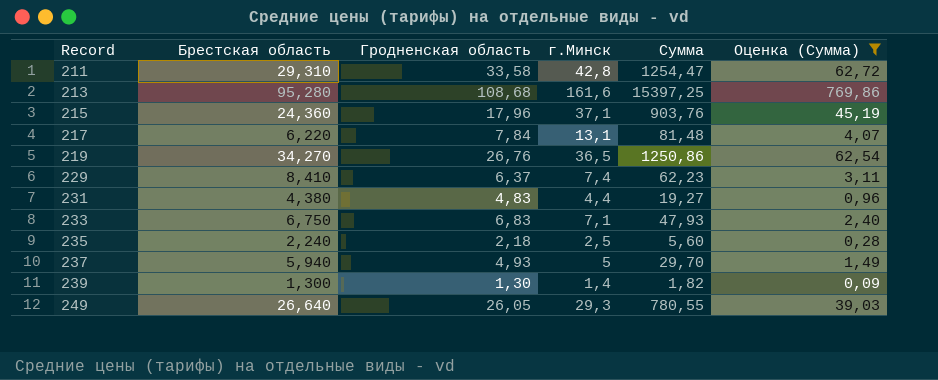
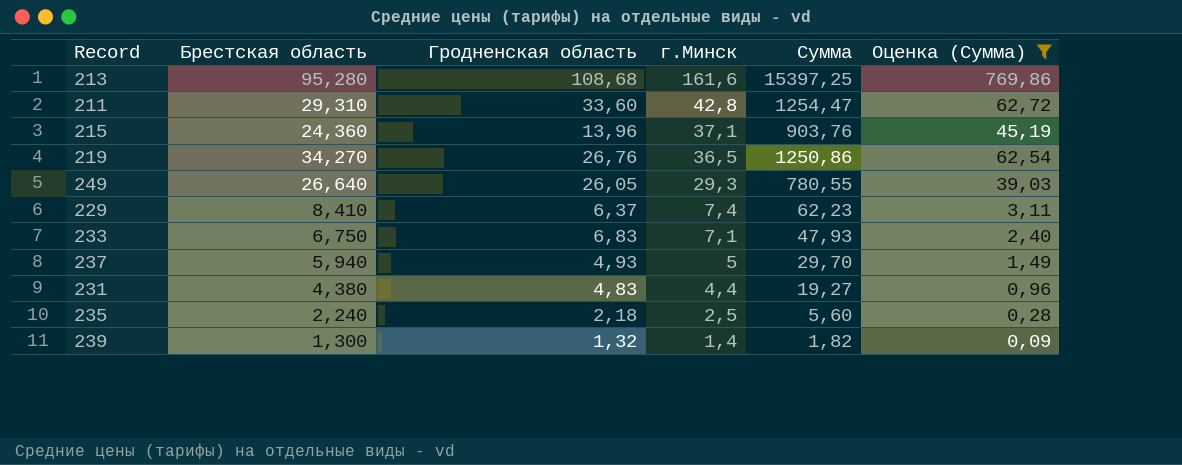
row order: Record ascending -> г.Минск descending
row 217: 6,220 | 7,84 | 13,1 | 81,48 | 4,07 -> none
211 | Гродненская область: 33,58 -> 33,60
215 | Гродненская область: 17,96 -> 13,96
239 | Гродненская область: 1,30 -> 1,32

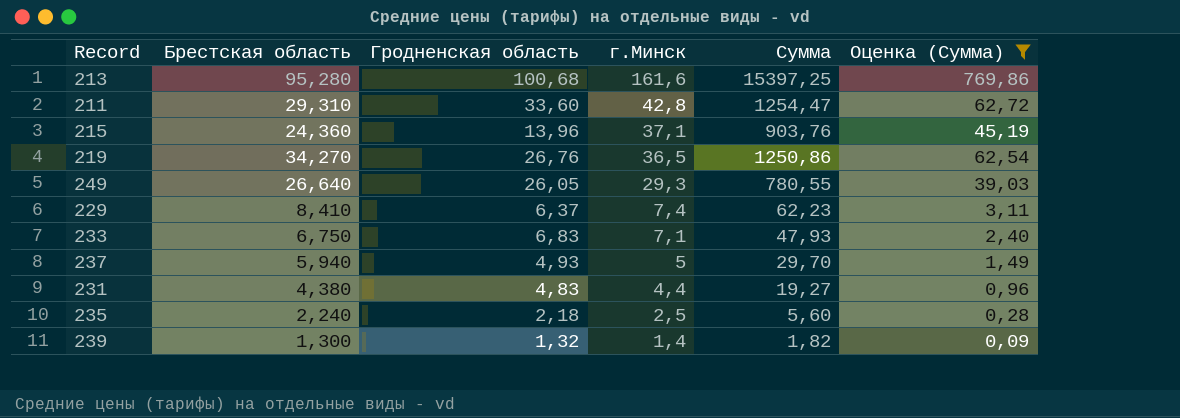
213 | Гродненская область: 108,68 -> 100,68

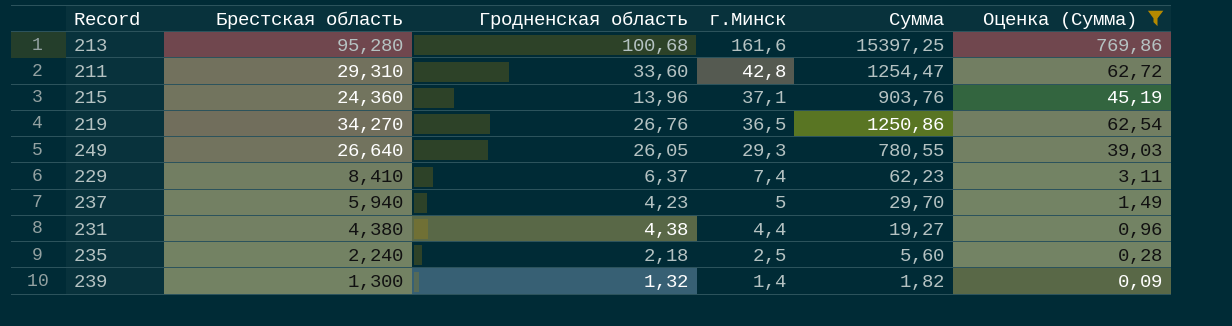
row 233: 6,750 | 6,83 | 7,1 | 47,93 | 2,40 -> none
237 | Гродненская область: 4,93 -> 4,23
231 | Гродненская область: 4,83 -> 4,38

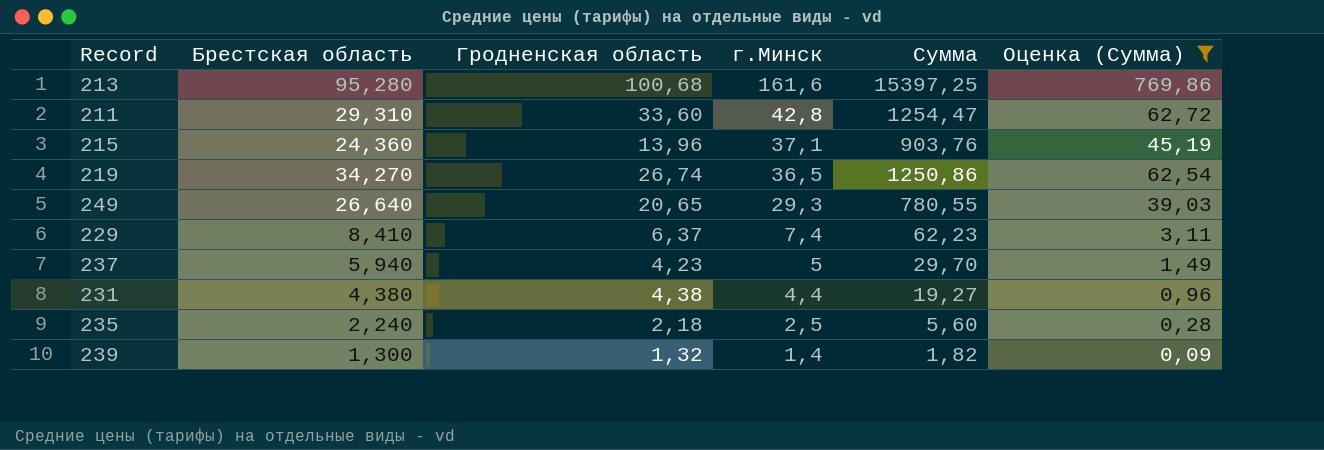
219 | Гродненская область: 26,76 -> 26,74
249 | Гродненская область: 26,05 -> 20,65

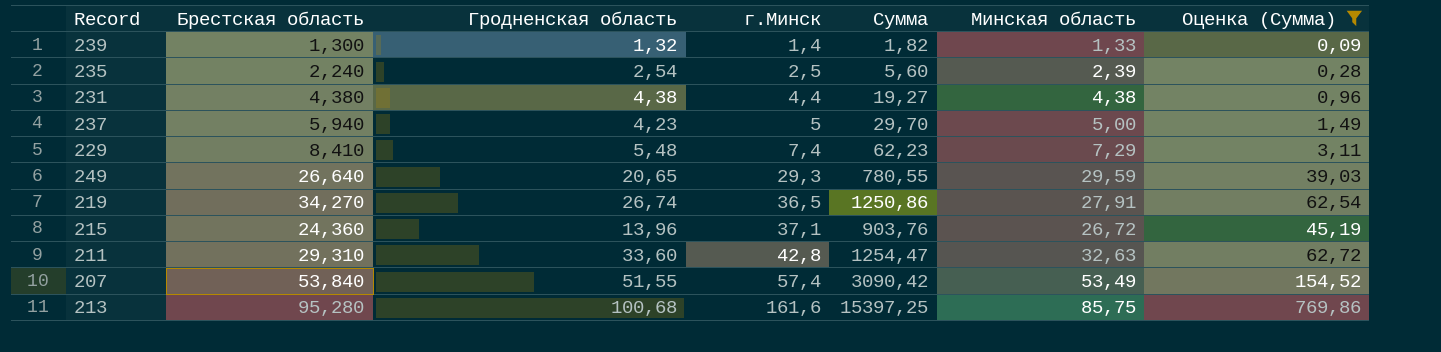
row order: г.Минск descending -> г.Минск ascending
column Минская область | position: none -> 6
235 | Гродненская область: 2,18 -> 2,54
229 | Гродненская область: 6,37 -> 5,48
row 207: none -> 53,840 | 51,55 | 57,4 | 3090,42 | 53,49 | 154,52

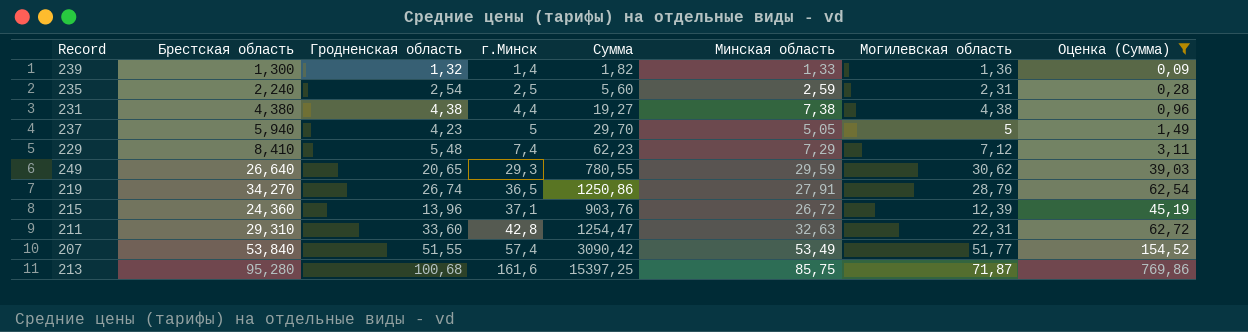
column Могилевская область | position: none -> 7
235 | Минская область: 2,39 -> 2,59
231 | Минская область: 4,38 -> 7,38
237 | Минская область: 5,00 -> 5,05

